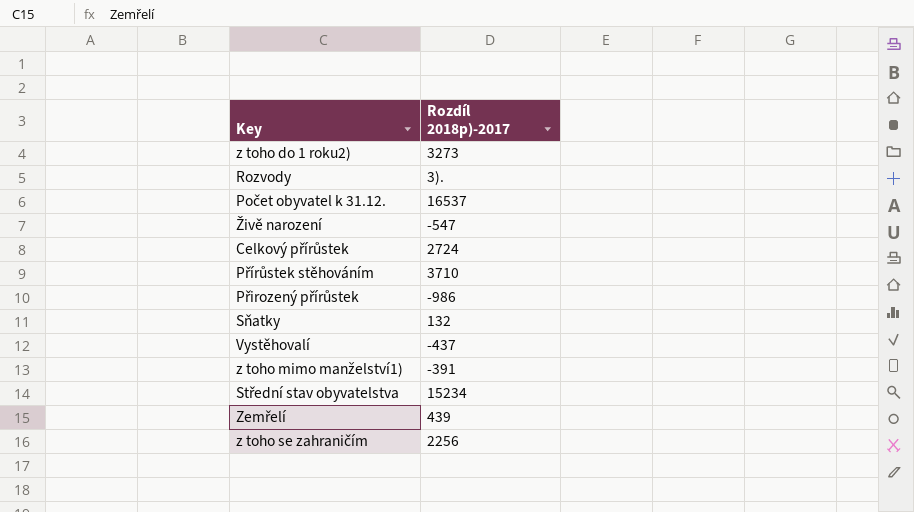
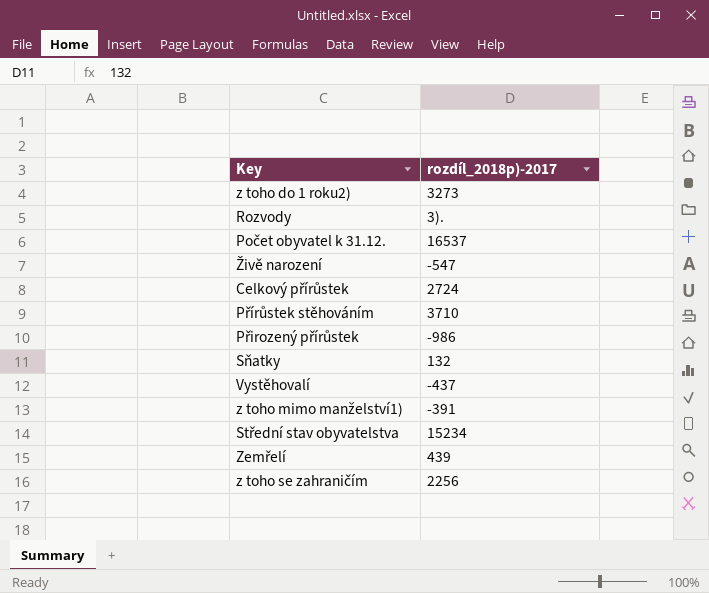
column name: Rozdíl 2018p)-2017 -> rozdíl_2018p)-2017

